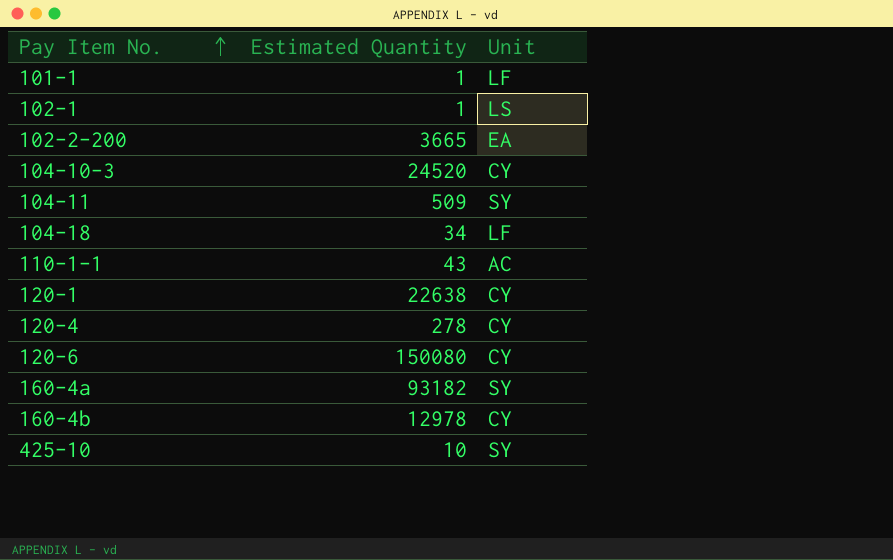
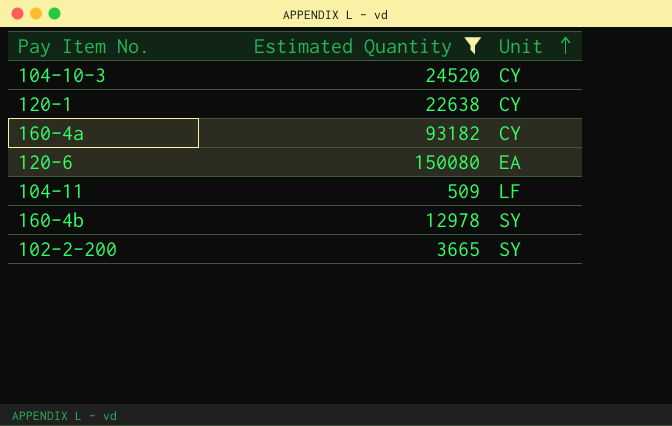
filter: none -> Estimated Quantity >= 509
row order: Pay Item No. ascending -> Unit ascending
160-4a | Unit: SY -> CY
120-6 | Unit: CY -> EA
104-11 | Unit: SY -> LF
160-4b | Unit: CY -> SY
102-2-200 | Unit: EA -> SY

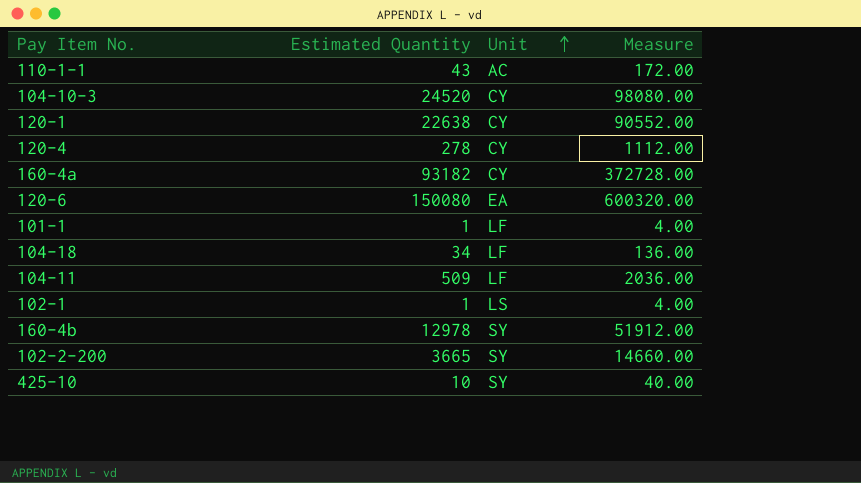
filter: Estimated Quantity >= 509 -> none
column Measure | formula: none -> [Estimated Quantity] * 4

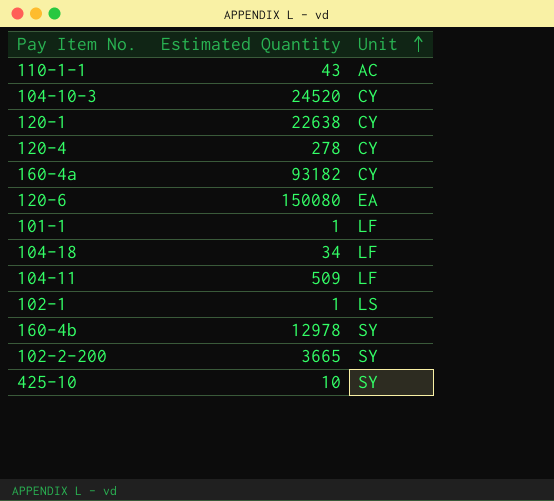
column Measure | formula: [Estimated Quantity] * 4 -> none

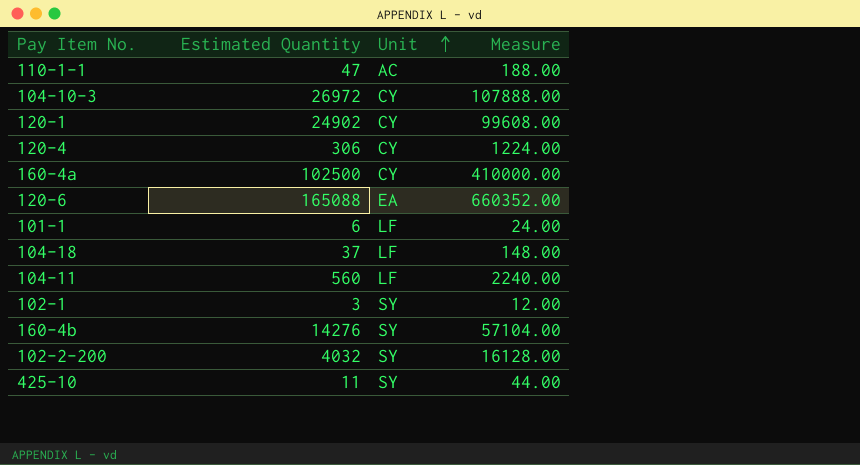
column Measure | formula: none -> [Estimated Quantity] * 4
110-1-1 | Estimated Quantity: 43 -> 47
104-10-3 | Estimated Quantity: 24520 -> 26972
120-1 | Estimated Quantity: 22638 -> 24902
120-4 | Estimated Quantity: 278 -> 306
160-4a | Estimated Quantity: 93182 -> 102500
120-6 | Estimated Quantity: 150080 -> 165088
101-1 | Estimated Quantity: 1 -> 6
104-18 | Estimated Quantity: 34 -> 37
104-11 | Estimated Quantity: 509 -> 560
102-1 | Estimated Quantity: 1 -> 3
102-1 | Unit: LS -> SY
160-4b | Estimated Quantity: 12978 -> 14276
102-2-200 | Estimated Quantity: 3665 -> 4032
425-10 | Estimated Quantity: 10 -> 11

